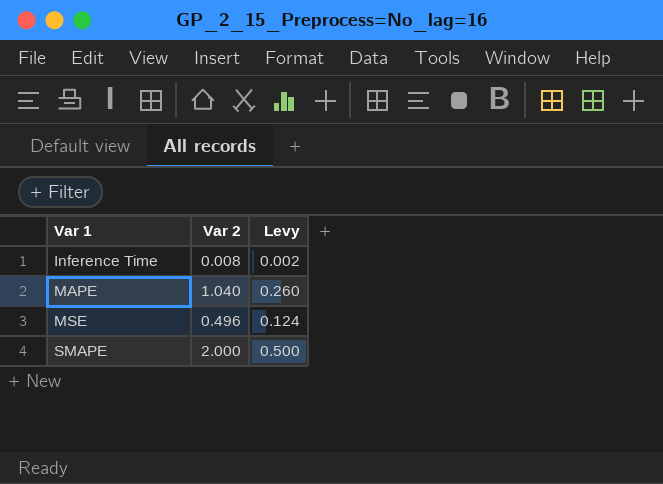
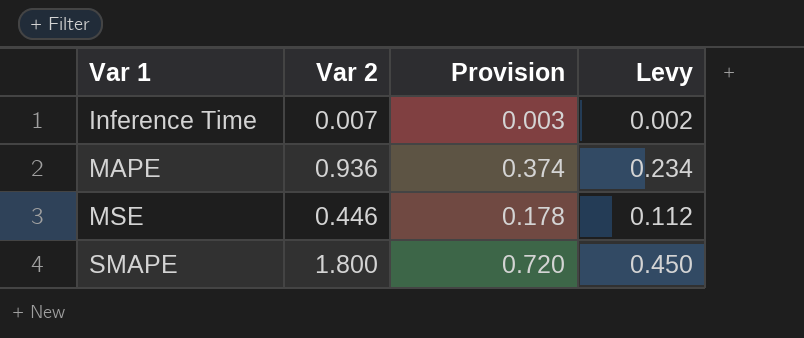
column Provision | formula: none -> [Var 2] * 0.4
Inference Time | Var 2: 0.008 -> 0.007
MAPE | Var 2: 1.040 -> 0.936
MAPE | Levy: 0.260 -> 0.234
MSE | Var 2: 0.496 -> 0.446
MSE | Levy: 0.124 -> 0.112
SMAPE | Var 2: 2.000 -> 1.800
SMAPE | Levy: 0.500 -> 0.450

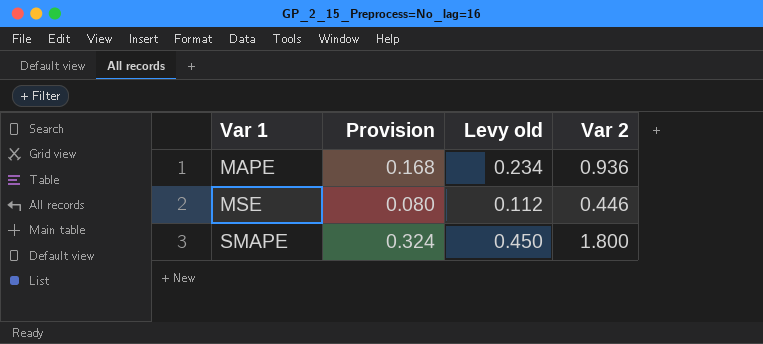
column Provision | formula: [Var 2] * 0.4 -> [Var 2] * 0.18
column name: Levy -> Levy old
column Var 2 | position: 2 -> 4
row Inference Time: 0.007 | 0.003 | 0.002 -> none

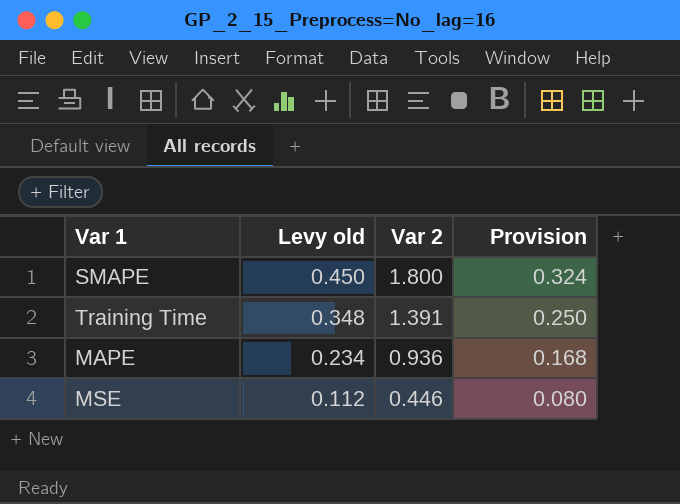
row order: Var 1 ascending -> Levy old descending
column Provision | position: 2 -> 4
row Training Time: none -> 0.348 | 1.391 | 0.250

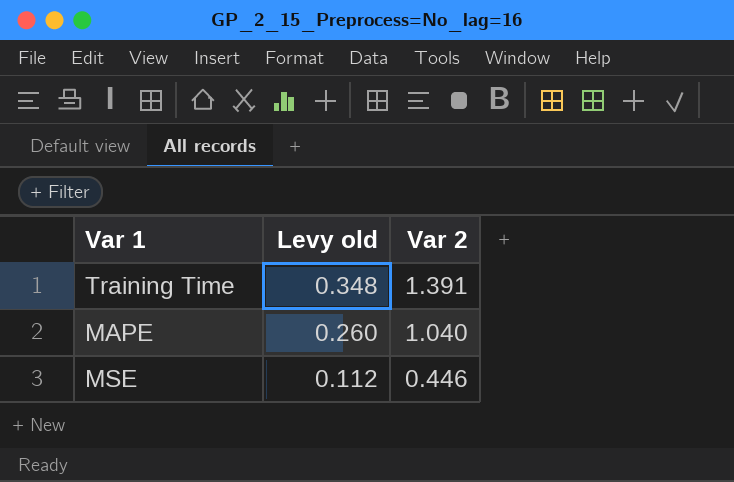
column Provision | formula: [Var 2] * 0.18 -> none
row SMAPE: 0.450 | 1.800 | 0.324 -> none
MAPE | Levy old: 0.234 -> 0.260
MAPE | Var 2: 0.936 -> 1.040

